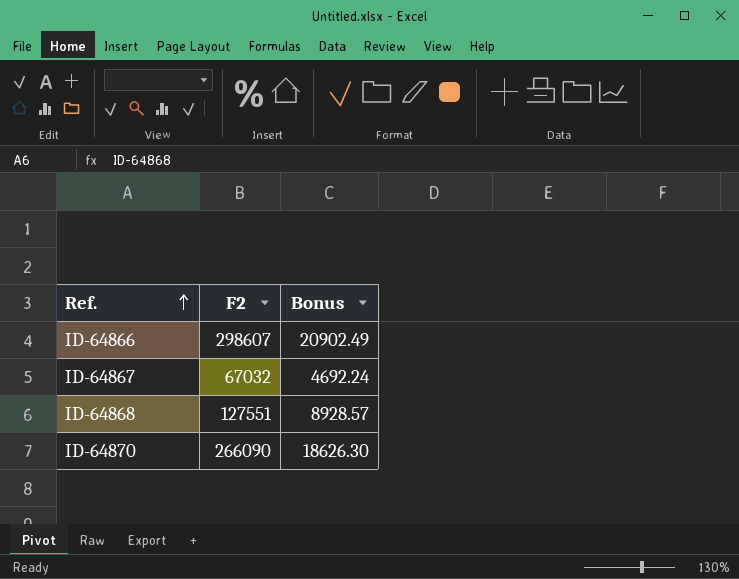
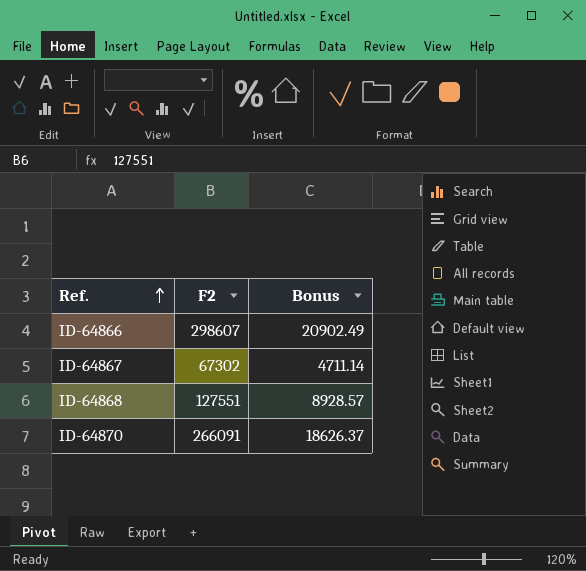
ID-64867 | F2: 67032 -> 67302
ID-64867 | Bonus: 4692.24 -> 4711.14
ID-64870 | F2: 266090 -> 266091
ID-64870 | Bonus: 18626.30 -> 18626.37

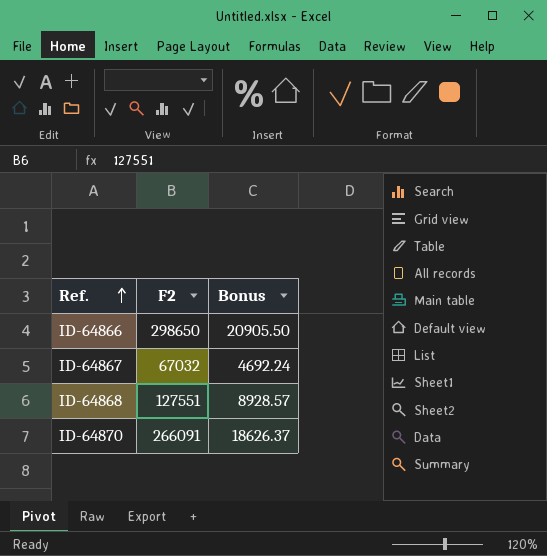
ID-64866 | F2: 298607 -> 298650
ID-64866 | Bonus: 20902.49 -> 20905.50
ID-64867 | F2: 67302 -> 67032
ID-64867 | Bonus: 4711.14 -> 4692.24

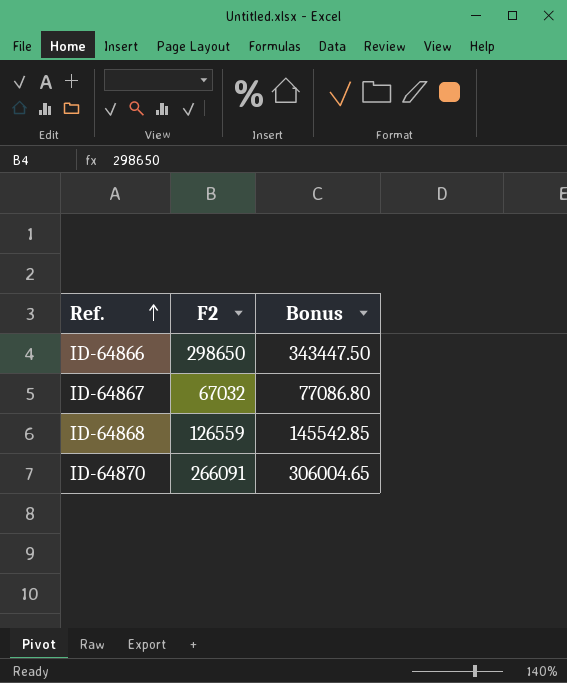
column Bonus | formula: [F2] * 0.07 -> [F2] * 1.15
ID-64868 | F2: 127551 -> 126559

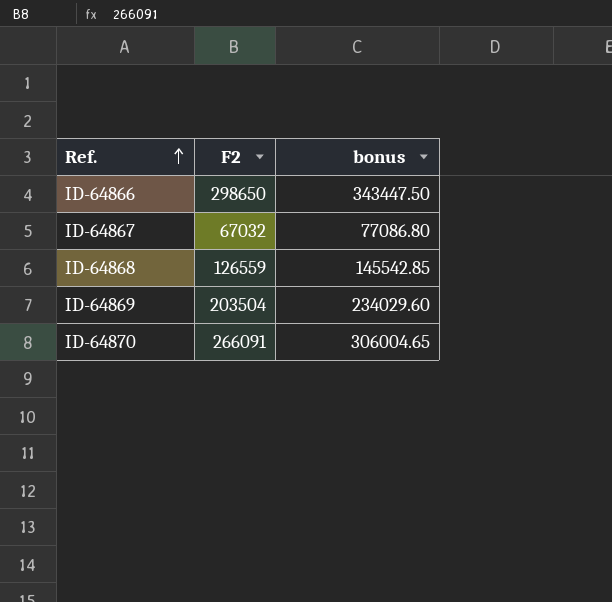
column name: Bonus -> bonus
row ID-64869: none -> 203504 | 234029.60

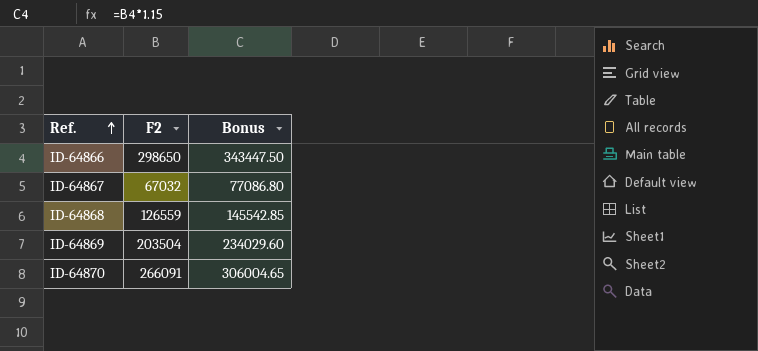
column name: bonus -> Bonus

